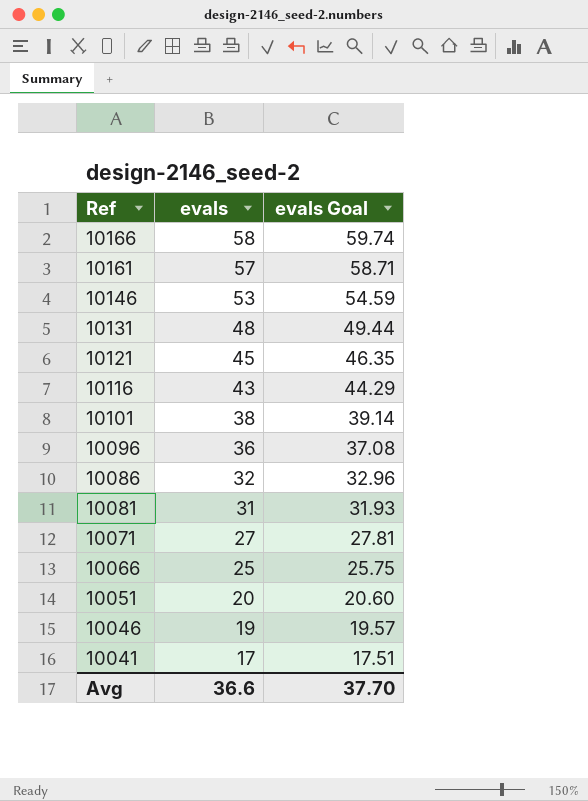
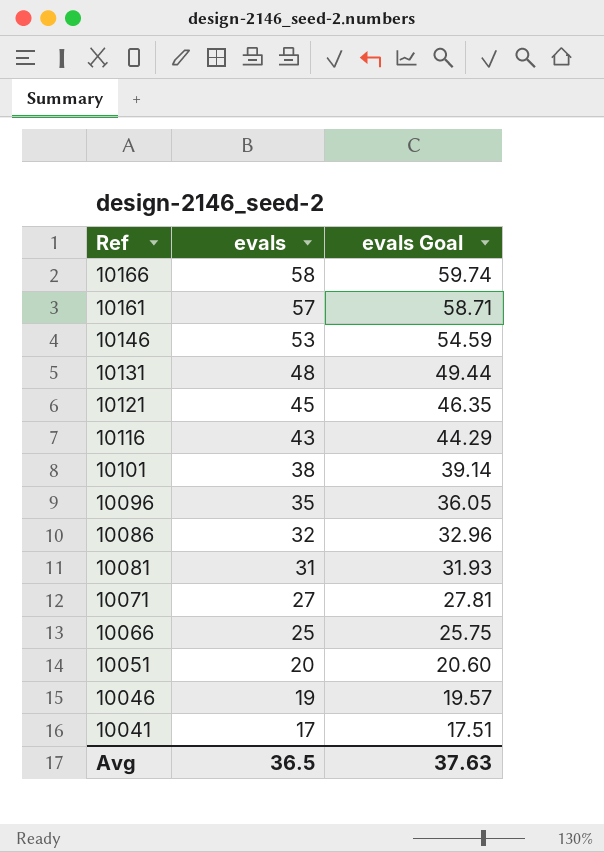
10096 | evals: 36 -> 35
10096 | evals Goal: 37.08 -> 36.05
Avg | evals: 36.6 -> 36.5
Avg | evals Goal: 37.70 -> 37.63

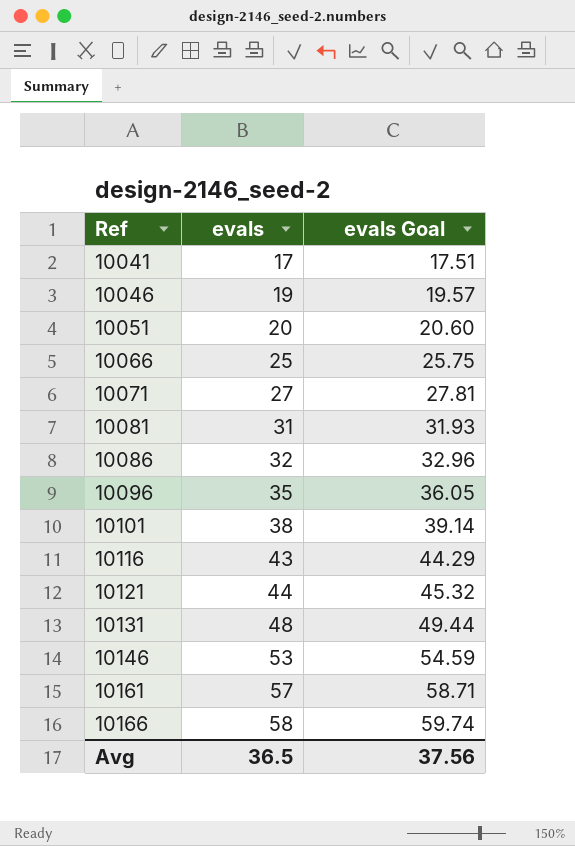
row order: Ref descending -> Ref ascending
10121 | evals: 45 -> 44
10121 | evals Goal: 46.35 -> 45.32
Avg | evals Goal: 37.63 -> 37.56

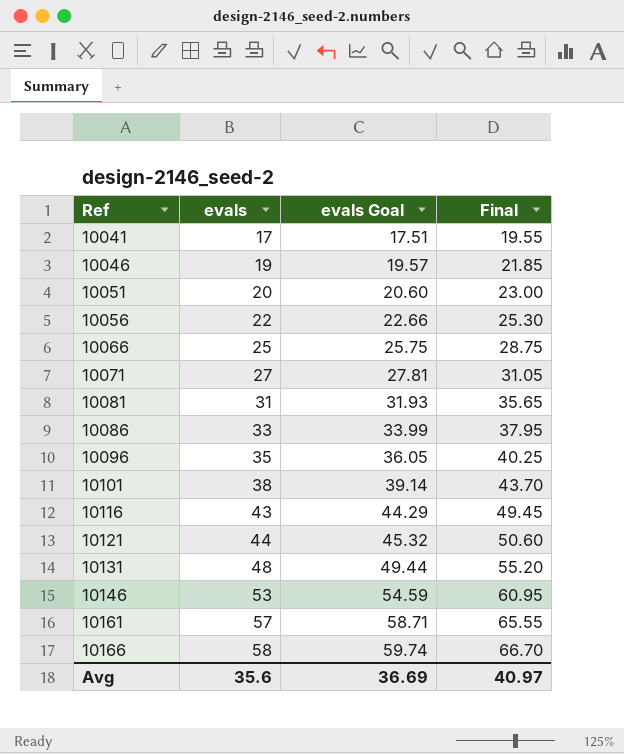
column Final | formula: none -> [evals] * 1.15
row 10056: none -> 22 | 22.66 | 25.30
10086 | evals: 32 -> 33
10086 | evals Goal: 32.96 -> 33.99
Avg | evals: 36.5 -> 35.6
Avg | evals Goal: 37.56 -> 36.69

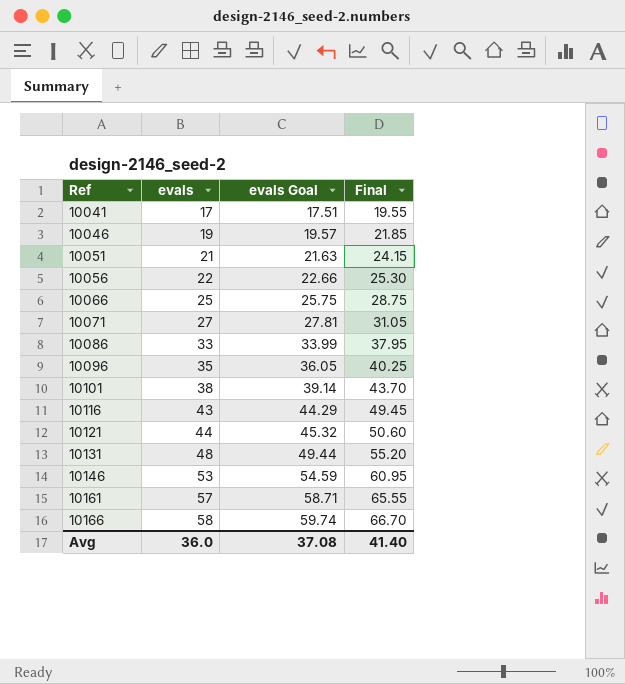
row 10081: 31 | 31.93 | 35.65 -> none
10051 | evals: 20 -> 21
10051 | evals Goal: 20.60 -> 21.63
10051 | Final: 23.00 -> 24.15
Avg | evals: 35.6 -> 36.0
Avg | evals Goal: 36.69 -> 37.08
Avg | Final: 40.97 -> 41.40

